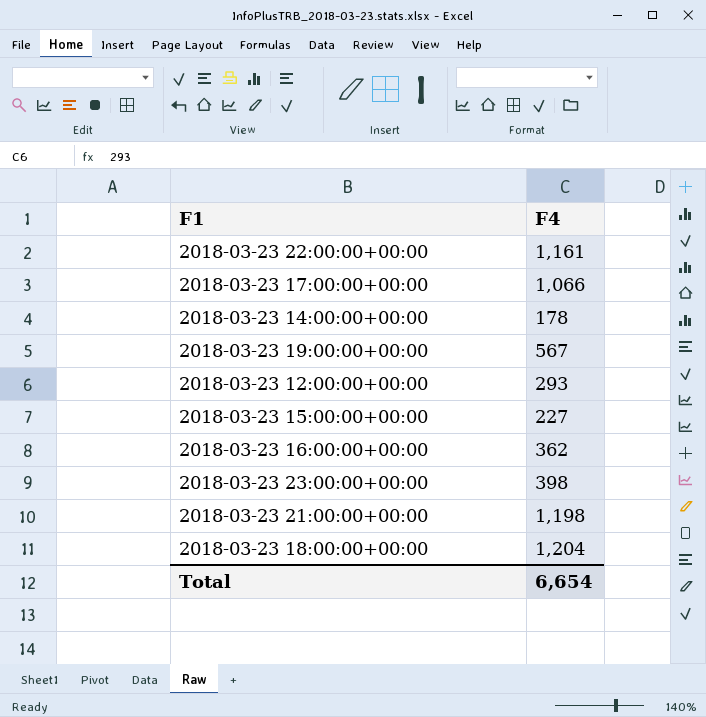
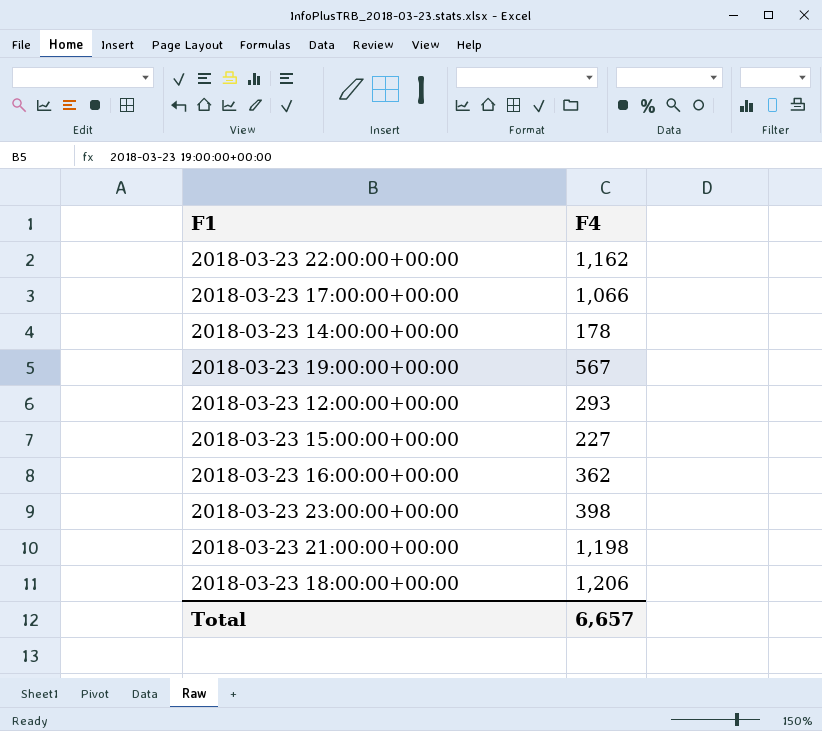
2018-03-23 22:00:00+00:00 | F4: 1,161 -> 1,162
2018-03-23 18:00:00+00:00 | F4: 1,204 -> 1,206
Total | F4: 6,654 -> 6,657

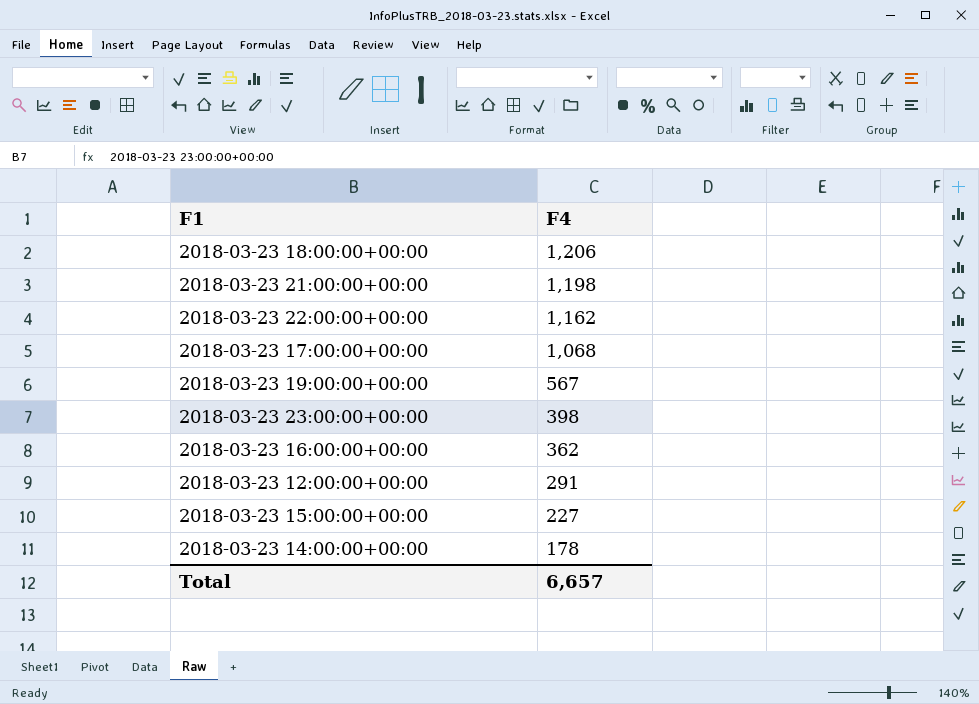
row order: none -> F4 descending
2018-03-23 17:00:00+00:00 | F4: 1,066 -> 1,068
2018-03-23 12:00:00+00:00 | F4: 293 -> 291

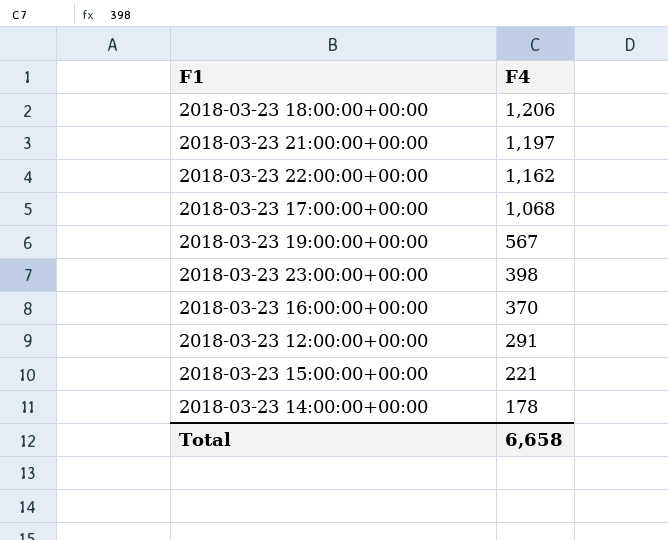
2018-03-23 21:00:00+00:00 | F4: 1,198 -> 1,197
2018-03-23 16:00:00+00:00 | F4: 362 -> 370
2018-03-23 15:00:00+00:00 | F4: 227 -> 221
Total | F4: 6,657 -> 6,658

